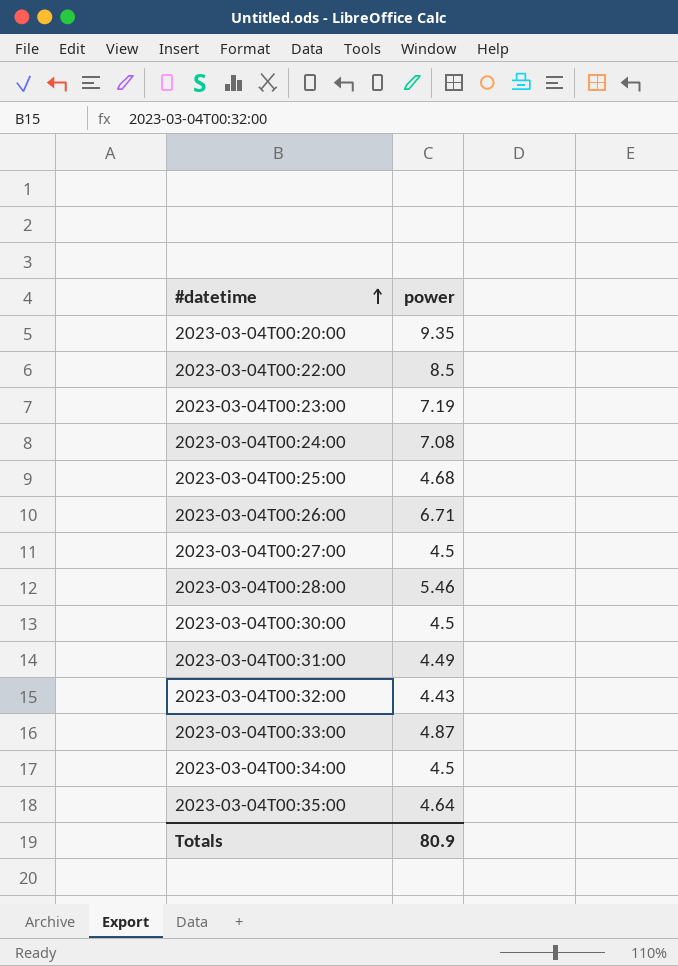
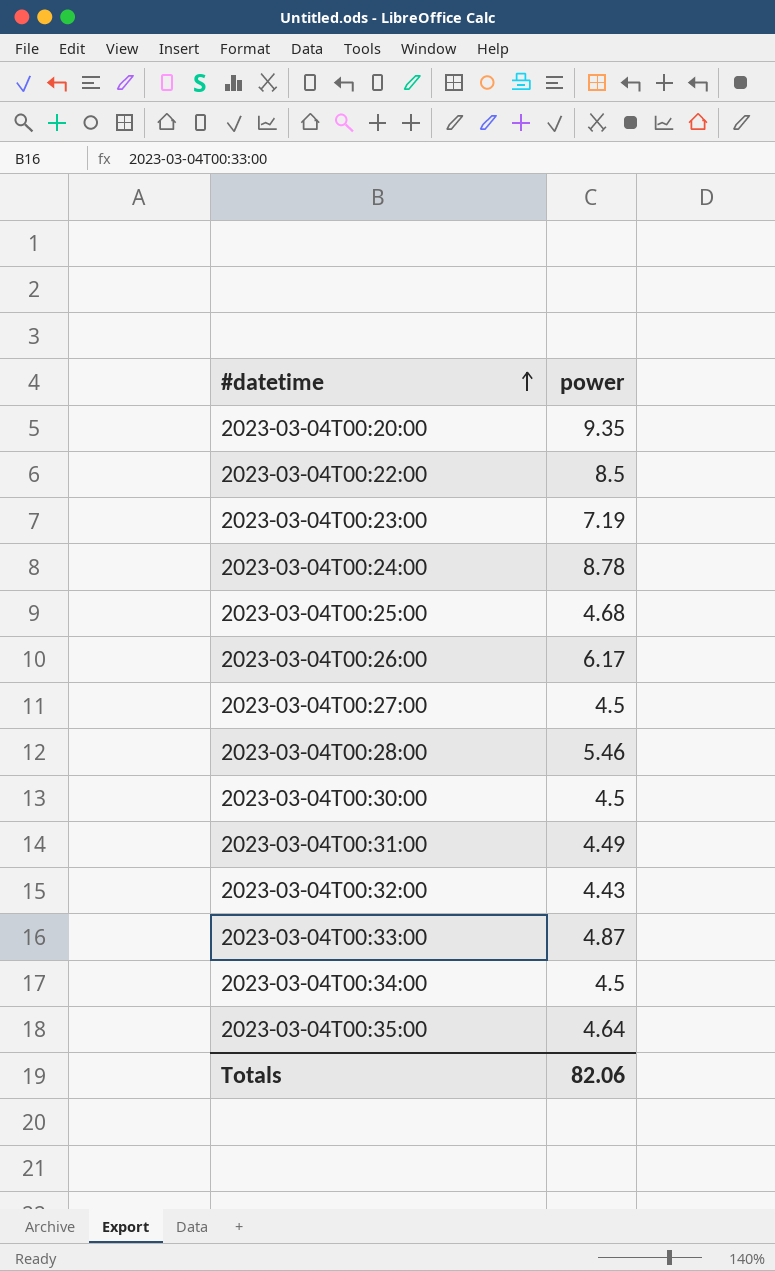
2023-03-04T00:24:00 | power: 7.08 -> 8.78
2023-03-04T00:26:00 | power: 6.71 -> 6.17
Totals | power: 80.9 -> 82.06

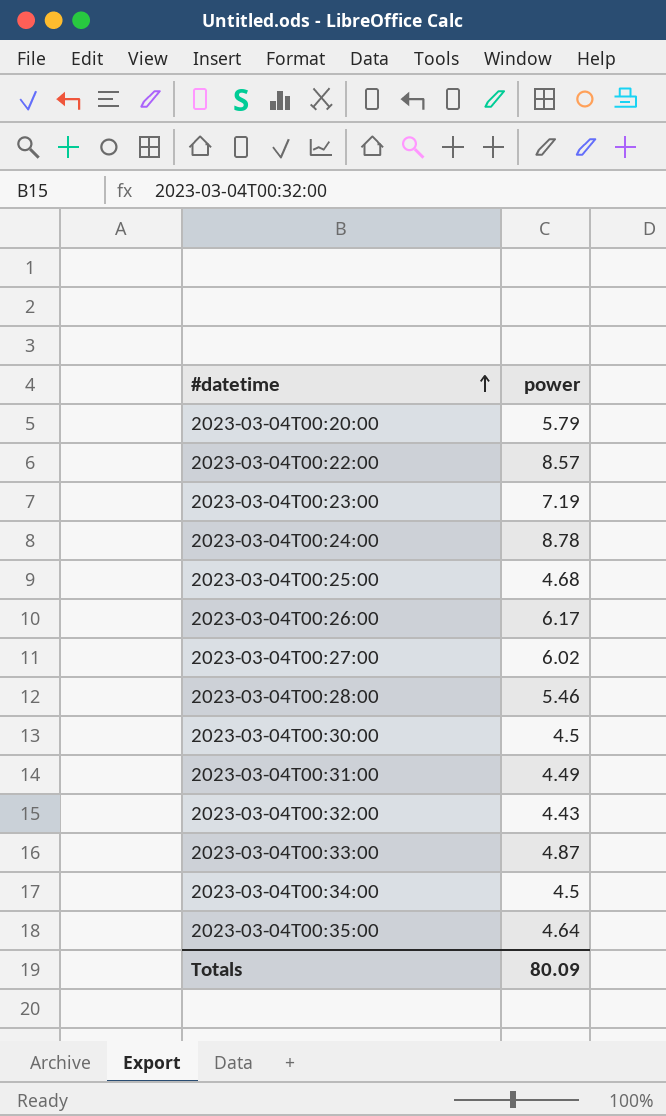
2023-03-04T00:20:00 | power: 9.35 -> 5.79
2023-03-04T00:22:00 | power: 8.5 -> 8.57
2023-03-04T00:27:00 | power: 4.5 -> 6.02
Totals | power: 82.06 -> 80.09

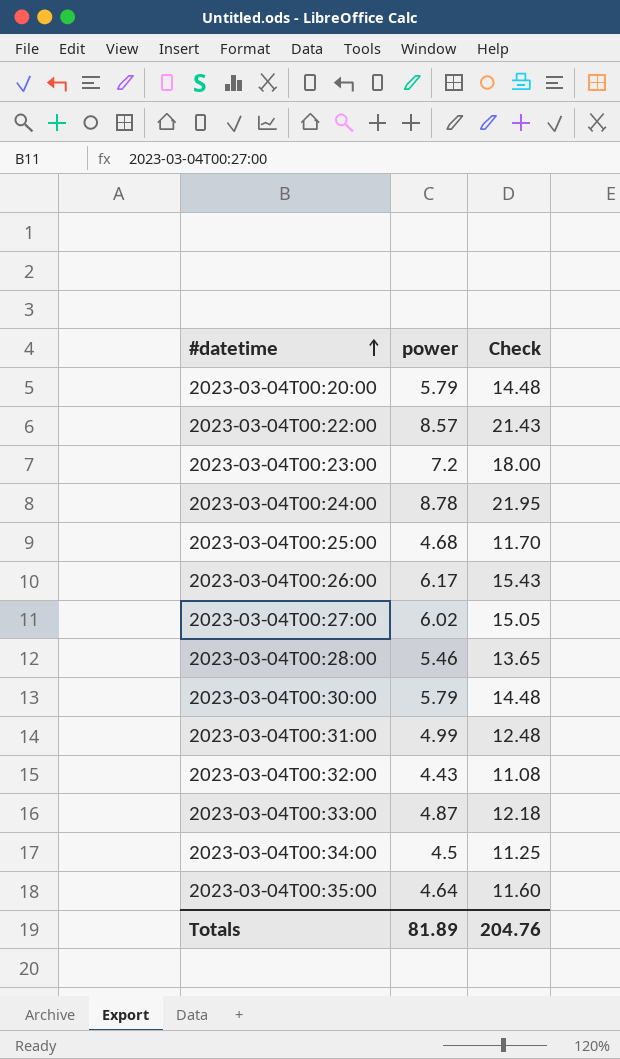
column Check | formula: none -> [power] * 2.5
2023-03-04T00:23:00 | power: 7.19 -> 7.2
2023-03-04T00:30:00 | power: 4.5 -> 5.79
2023-03-04T00:31:00 | power: 4.49 -> 4.99
Totals | power: 80.09 -> 81.89

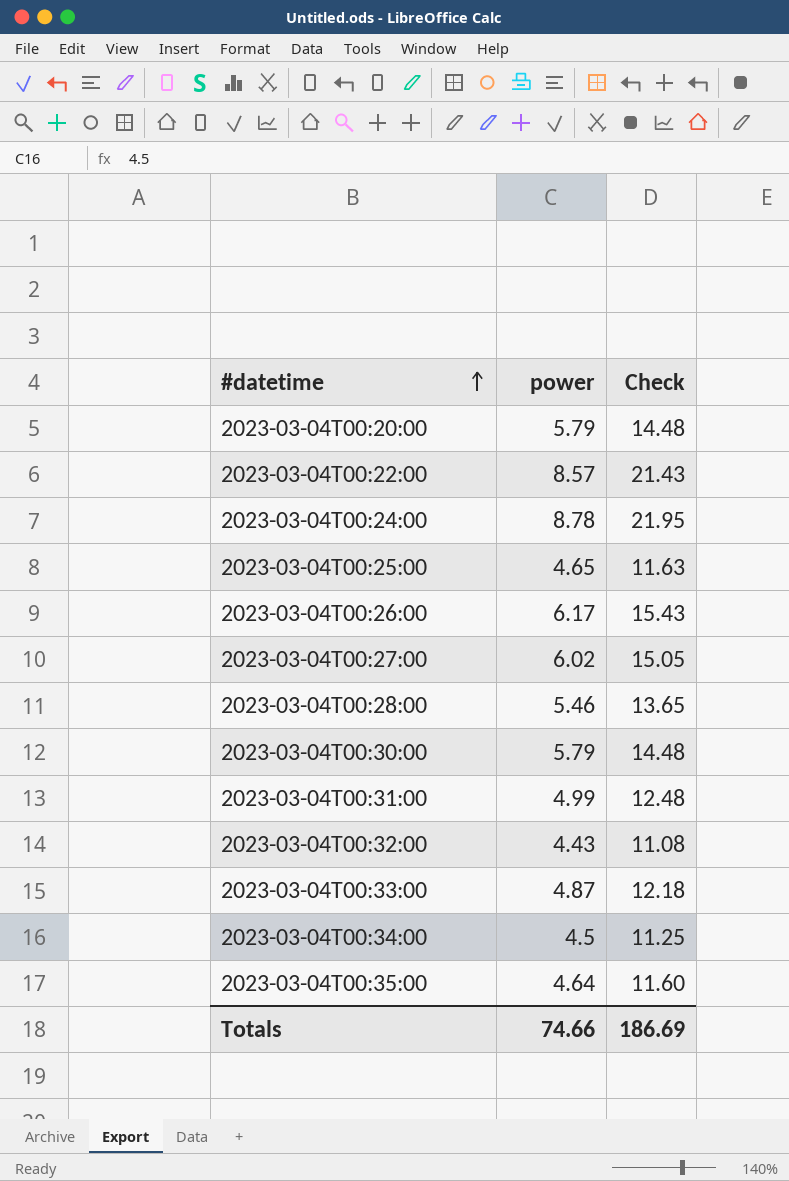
row 2023-03-04T00:23:00: 7.2 | 18.00 -> none
2023-03-04T00:25:00 | power: 4.68 -> 4.65
2023-03-04T00:25:00 | Check: 11.70 -> 11.63
Totals | power: 81.89 -> 74.66
Totals | Check: 204.76 -> 186.69

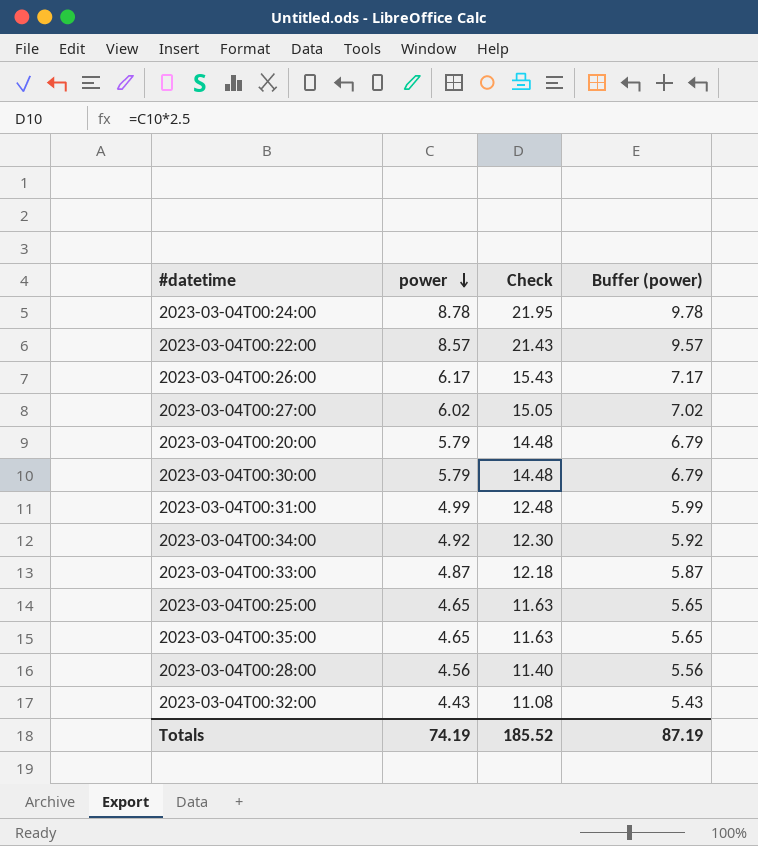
row order: #datetime ascending -> power descending
column Buffer (power) | formula: none -> [power] + 1
2023-03-04T00:34:00 | power: 4.5 -> 4.92
2023-03-04T00:34:00 | Check: 11.25 -> 12.30
2023-03-04T00:35:00 | power: 4.64 -> 4.65
2023-03-04T00:35:00 | Check: 11.60 -> 11.63
2023-03-04T00:28:00 | power: 5.46 -> 4.56
2023-03-04T00:28:00 | Check: 13.65 -> 11.40
Totals | power: 74.66 -> 74.19
Totals | Check: 186.69 -> 185.52

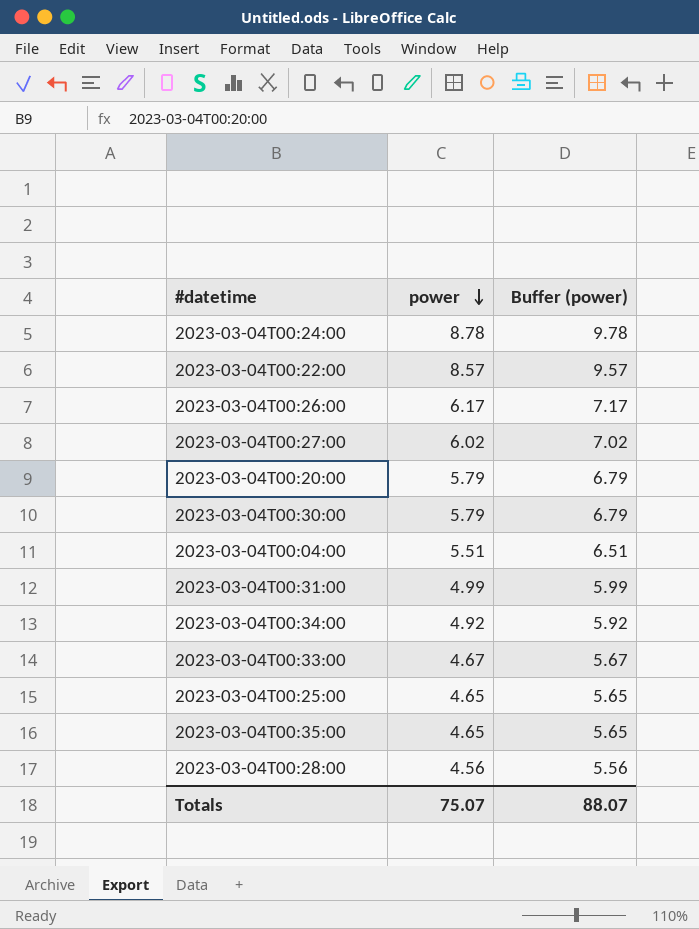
column Check | formula: [power] * 2.5 -> none
row 2023-03-04T00:32:00: 4.43 | 11.08 | 5.43 -> none
row 2023-03-04T00:04:00: none -> 5.51 | 6.51
2023-03-04T00:33:00 | power: 4.87 -> 4.67
2023-03-04T00:33:00 | Buffer (power): 5.87 -> 5.67
Totals | power: 74.19 -> 75.07
Totals | Buffer (power): 87.19 -> 88.07

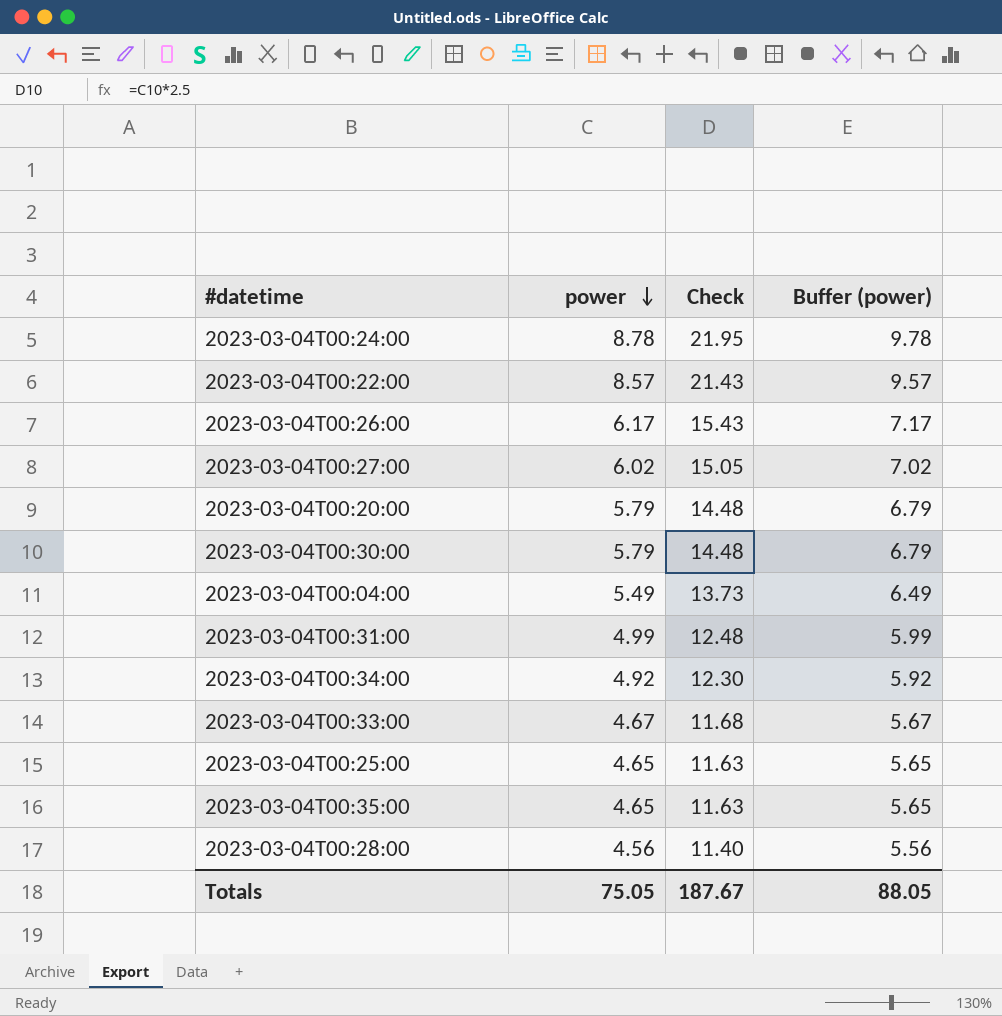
column Check | formula: none -> [power] * 2.5
2023-03-04T00:04:00 | power: 5.51 -> 5.49
2023-03-04T00:04:00 | Buffer (power): 6.51 -> 6.49
Totals | power: 75.07 -> 75.05
Totals | Buffer (power): 88.07 -> 88.05

